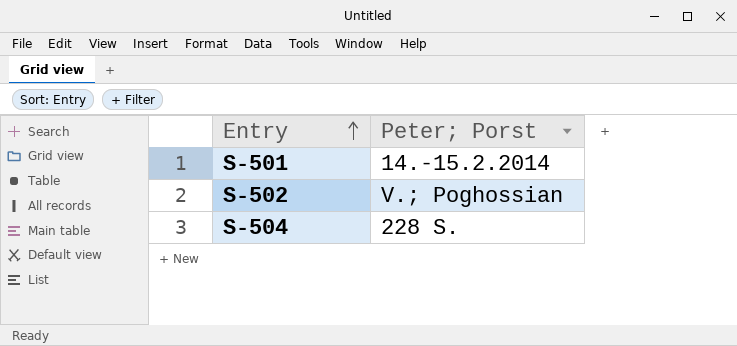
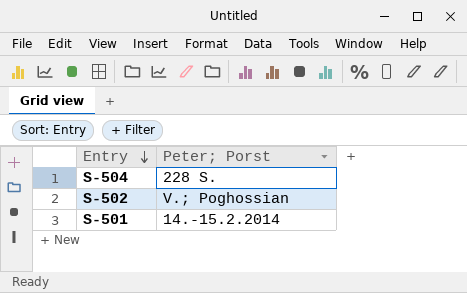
row order: Entry ascending -> Entry descending

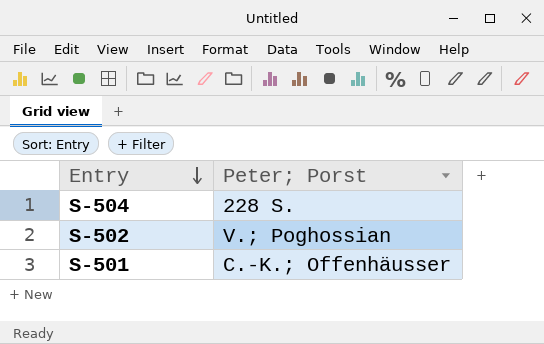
S-501 | Peter; Porst: 14.-15.2.2014 -> C.-K.; Offenhäusser

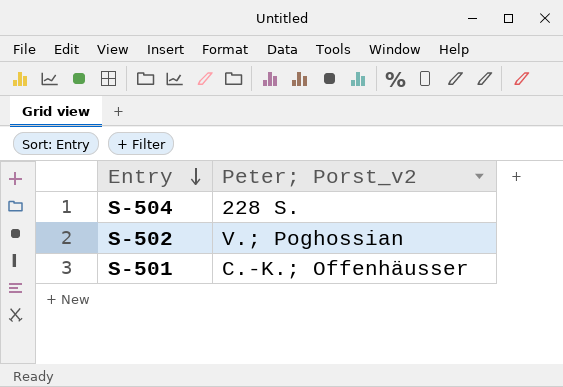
column name: Peter; Porst -> Peter; Porst_v2

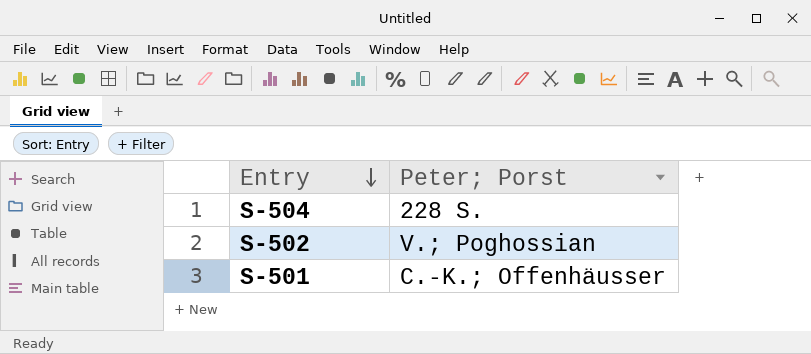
column name: Peter; Porst_v2 -> Peter; Porst

